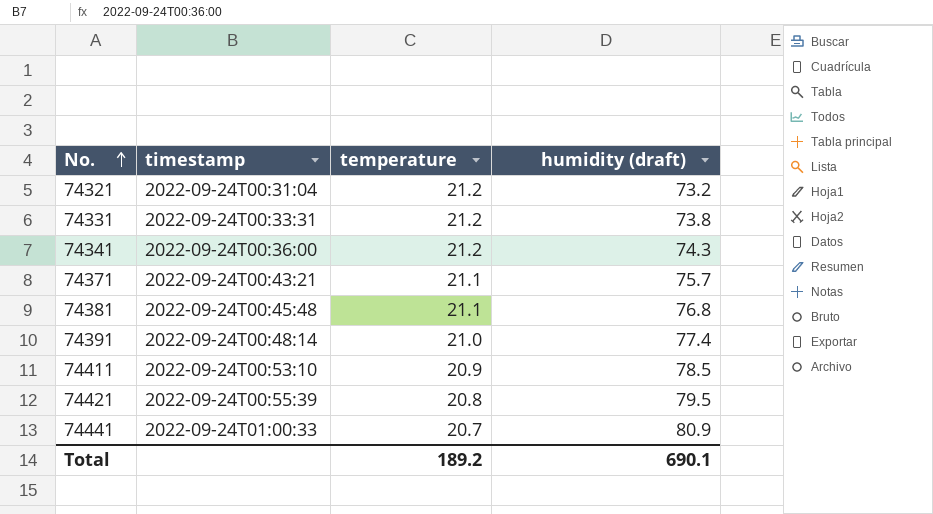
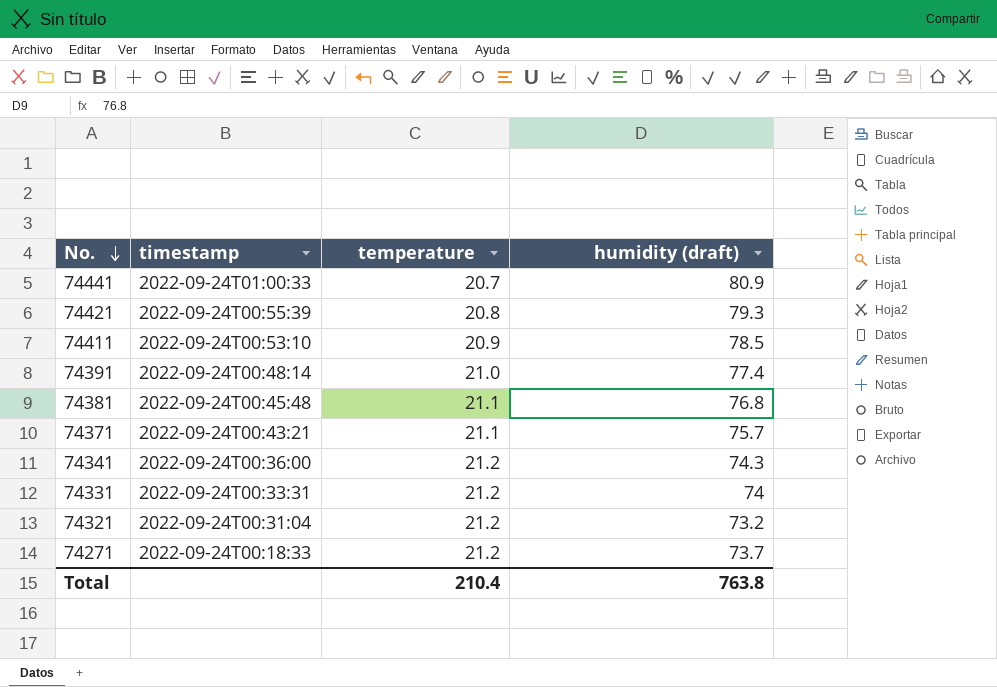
row order: No. ascending -> No. descending
74421 | humidity (draft): 79.5 -> 79.3
74331 | humidity (draft): 73.8 -> 74
row 74271: none -> 2022-09-24T00:18:33 | 21.2 | 73.7
Total | temperature: 189.2 -> 210.4
Total | humidity (draft): 690.1 -> 763.8

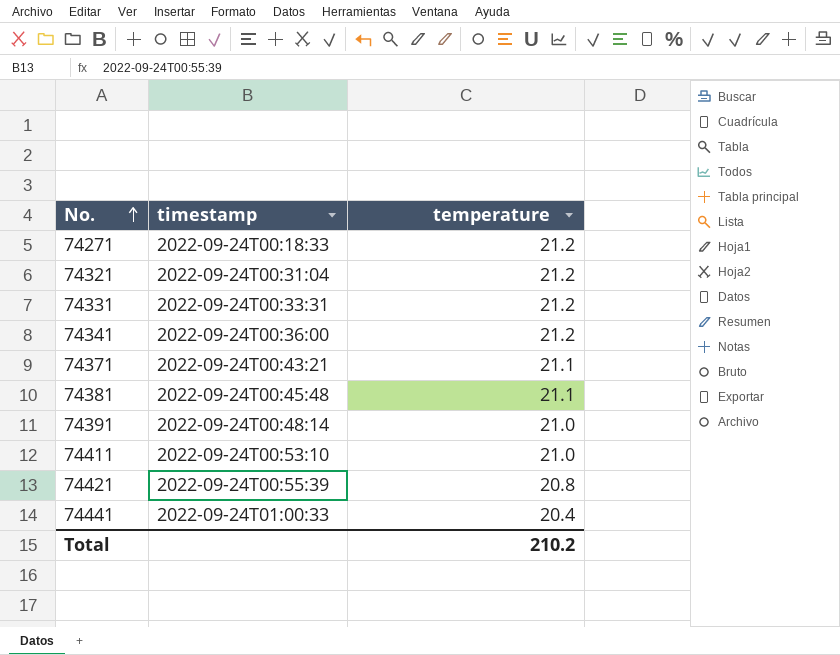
row order: No. descending -> No. ascending
column humidity (draft) | position: 4 -> none
74411 | temperature: 20.9 -> 21.0
74441 | temperature: 20.7 -> 20.4
Total | temperature: 210.4 -> 210.2

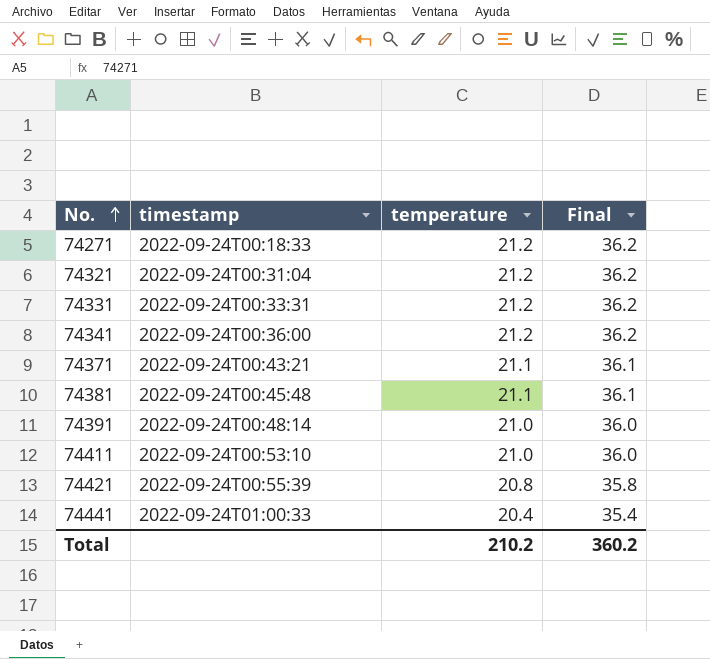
column Final | formula: none -> [temperature] + 15

